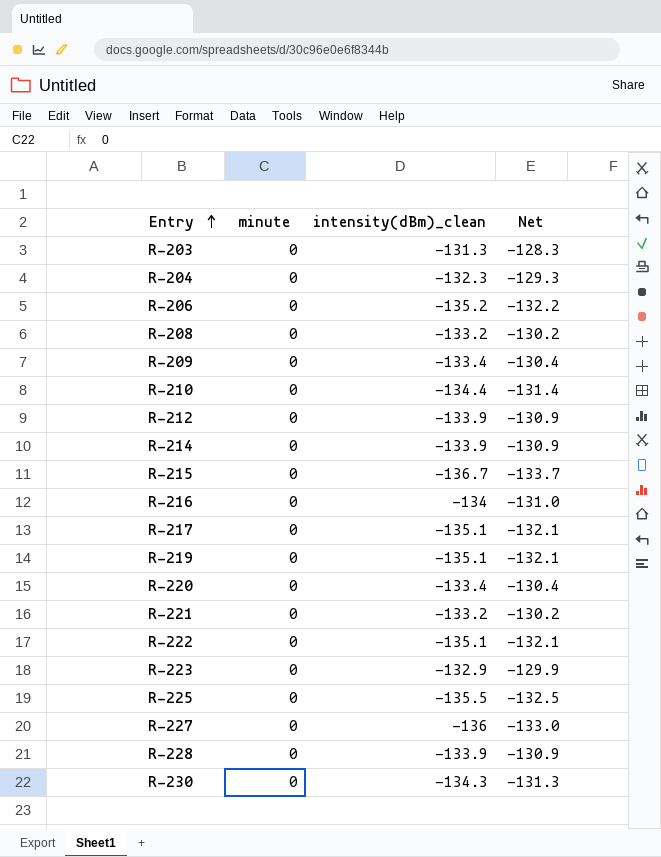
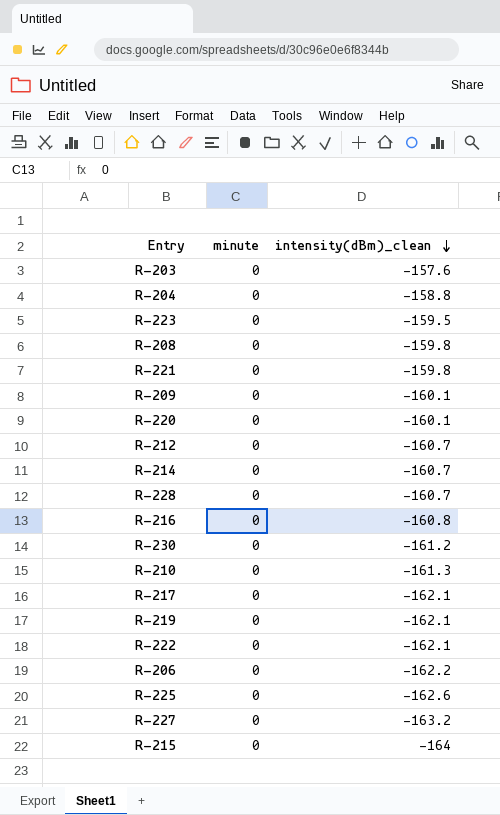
row order: Entry ascending -> intensity(dBm)_clean descending
column Net | formula: [intensity(dBm)_clean] + 3 -> none
R-203 | intensity(dBm)_clean: -131.3 -> -157.6
R-204 | intensity(dBm)_clean: -132.3 -> -158.8
R-223 | intensity(dBm)_clean: -132.9 -> -159.5
R-208 | intensity(dBm)_clean: -133.2 -> -159.8
R-221 | intensity(dBm)_clean: -133.2 -> -159.8
R-209 | intensity(dBm)_clean: -133.4 -> -160.1
R-220 | intensity(dBm)_clean: -133.4 -> -160.1
R-212 | intensity(dBm)_clean: -133.9 -> -160.7
R-214 | intensity(dBm)_clean: -133.9 -> -160.7
R-228 | intensity(dBm)_clean: -133.9 -> -160.7
R-216 | intensity(dBm)_clean: -134 -> -160.8
R-230 | intensity(dBm)_clean: -134.3 -> -161.2
R-210 | intensity(dBm)_clean: -134.4 -> -161.3
R-217 | intensity(dBm)_clean: -135.1 -> -162.1
R-219 | intensity(dBm)_clean: -135.1 -> -162.1
R-222 | intensity(dBm)_clean: -135.1 -> -162.1
R-206 | intensity(dBm)_clean: -135.2 -> -162.2
R-225 | intensity(dBm)_clean: -135.5 -> -162.6
R-227 | intensity(dBm)_clean: -136 -> -163.2
R-215 | intensity(dBm)_clean: -136.7 -> -164

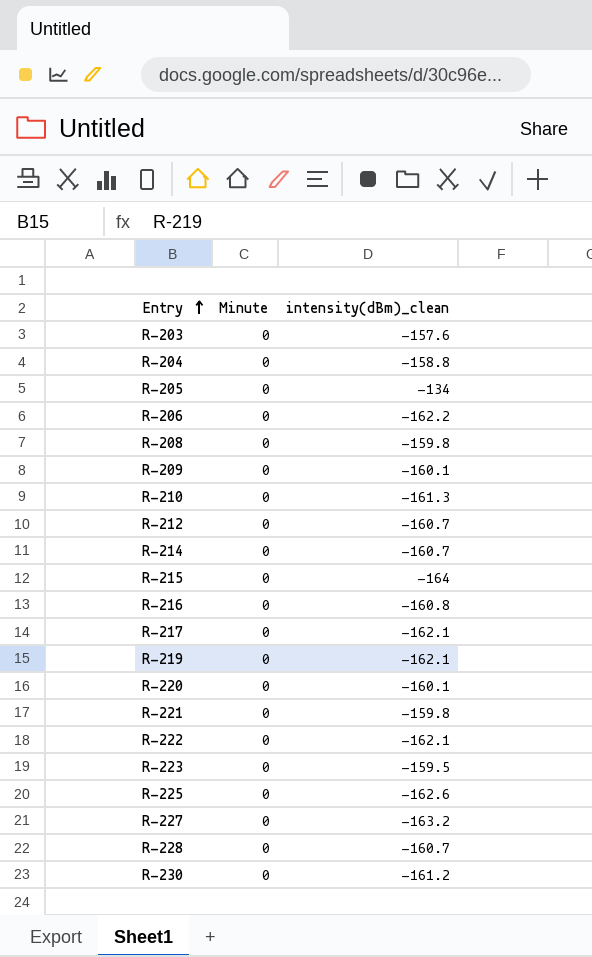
row order: intensity(dBm)_clean descending -> Entry ascending
column name: minute -> Minute
row R-205: none -> 0 | -134

